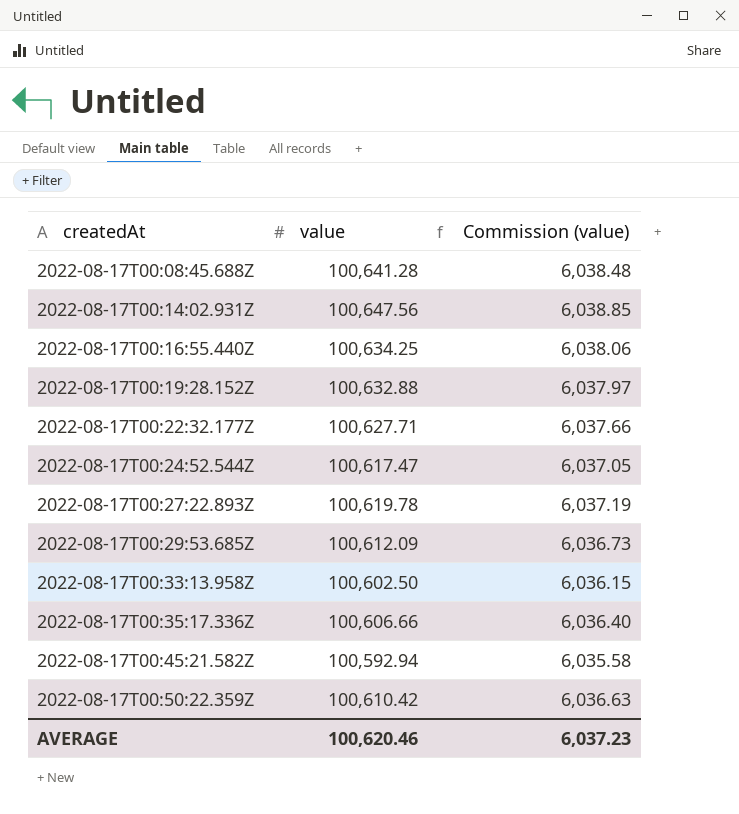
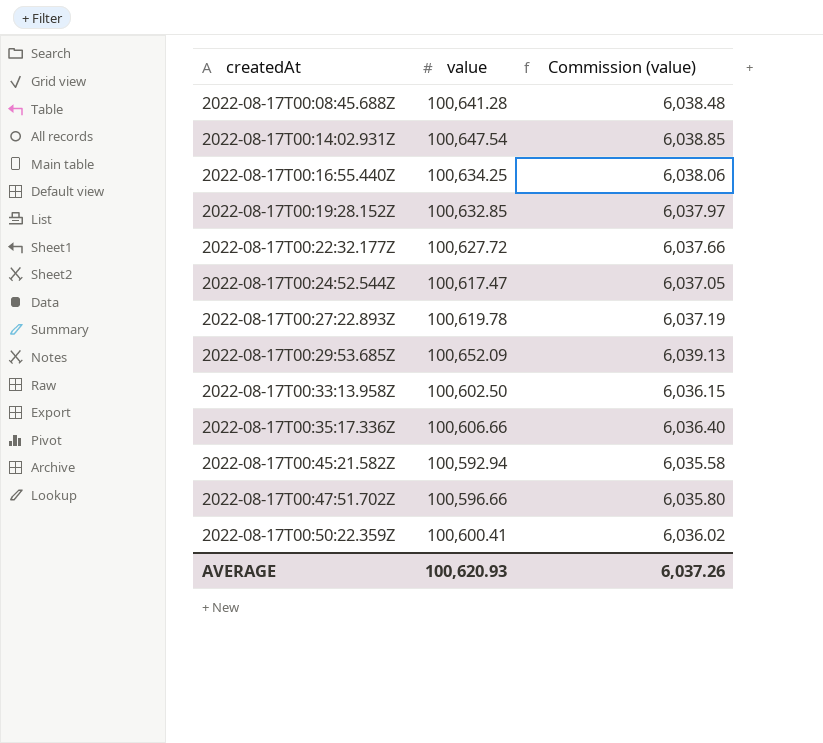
2022-08-17T00:14:02.931Z | value: 100,647.56 -> 100,647.54
2022-08-17T00:19:28.152Z | value: 100,632.88 -> 100,632.85
2022-08-17T00:22:32.177Z | value: 100,627.71 -> 100,627.72
2022-08-17T00:29:53.685Z | value: 100,612.09 -> 100,652.09
2022-08-17T00:29:53.685Z | Commission (value): 6,036.73 -> 6,039.13
row 2022-08-17T00:47:51.702Z: none -> 100,596.66 | 6,035.80
2022-08-17T00:50:22.359Z | value: 100,610.42 -> 100,600.41
2022-08-17T00:50:22.359Z | Commission (value): 6,036.63 -> 6,036.02
AVERAGE | value: 100,620.46 -> 100,620.93
AVERAGE | Commission (value): 6,037.23 -> 6,037.26

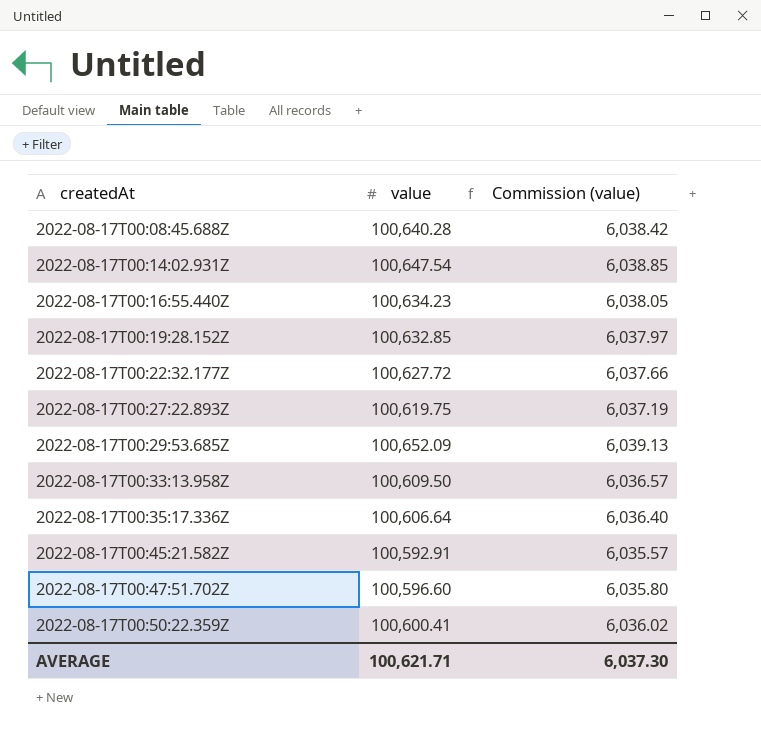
row 2022-08-17T00:24:52.544Z: 100,617.47 | 6,037.05 -> none
2022-08-17T00:08:45.688Z | value: 100,641.28 -> 100,640.28
2022-08-17T00:08:45.688Z | Commission (value): 6,038.48 -> 6,038.42
2022-08-17T00:16:55.440Z | value: 100,634.25 -> 100,634.23
2022-08-17T00:16:55.440Z | Commission (value): 6,038.06 -> 6,038.05
2022-08-17T00:27:22.893Z | value: 100,619.78 -> 100,619.75
2022-08-17T00:33:13.958Z | value: 100,602.50 -> 100,609.50
2022-08-17T00:33:13.958Z | Commission (value): 6,036.15 -> 6,036.57
2022-08-17T00:35:17.336Z | value: 100,606.66 -> 100,606.64
2022-08-17T00:45:21.582Z | value: 100,592.94 -> 100,592.91
2022-08-17T00:45:21.582Z | Commission (value): 6,035.58 -> 6,035.57
2022-08-17T00:47:51.702Z | value: 100,596.66 -> 100,596.60
AVERAGE | value: 100,620.93 -> 100,621.71
AVERAGE | Commission (value): 6,037.26 -> 6,037.30

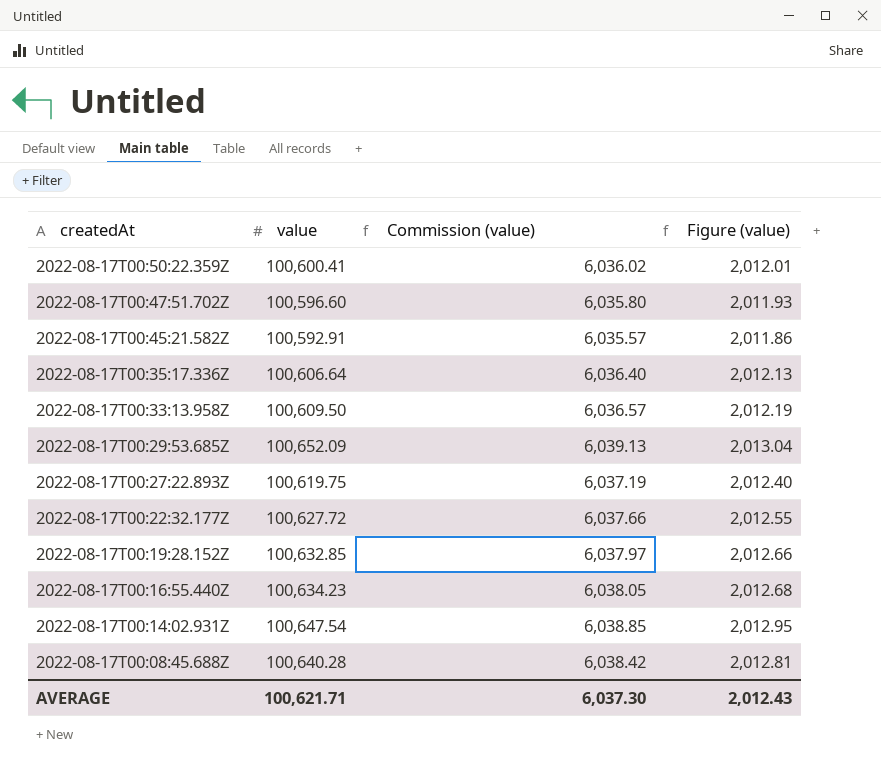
row order: createdAt ascending -> createdAt descending
column Figure (value) | formula: none -> [value] * 0.02

